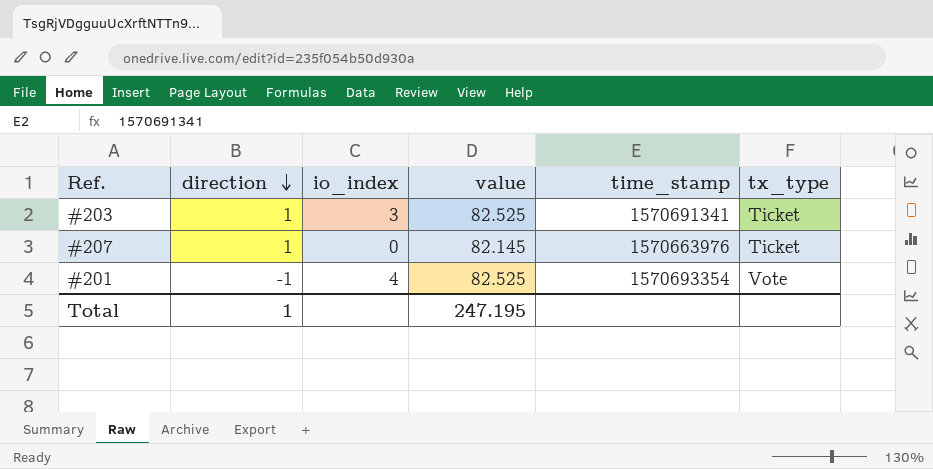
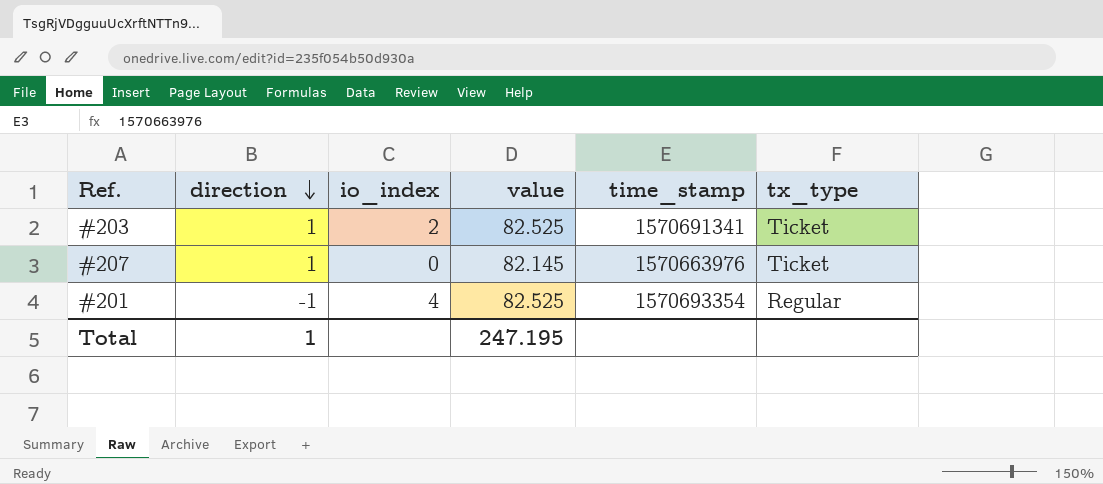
#203 | io_index: 3 -> 2
#201 | tx_type: Vote -> Regular

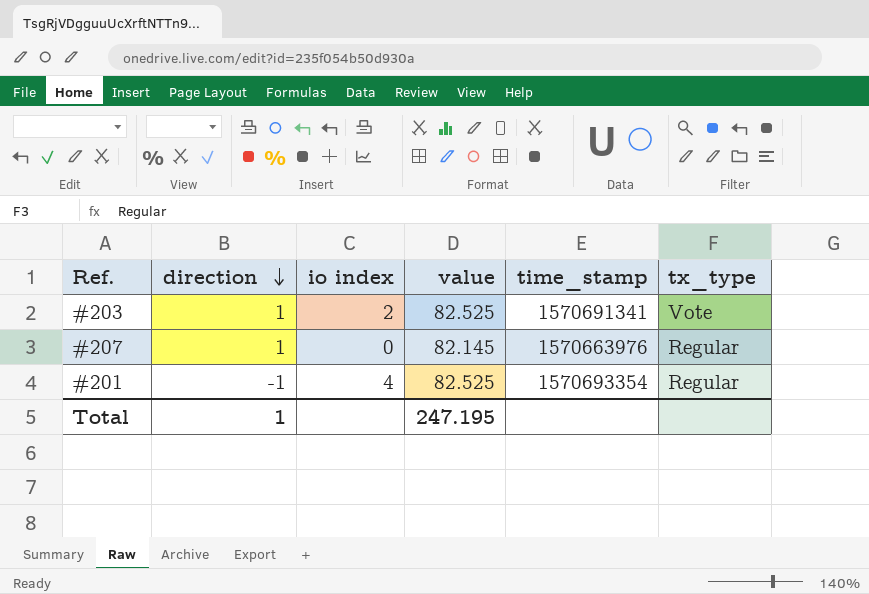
column name: io_index -> io index
#203 | tx_type: Ticket -> Vote
#207 | tx_type: Ticket -> Regular

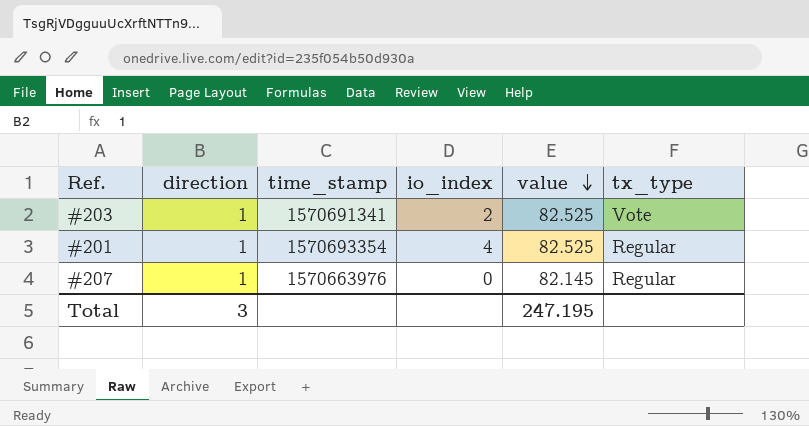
row order: direction descending -> value descending
column time_stamp | position: 5 -> 3
column name: io index -> io_index
#201 | direction: -1 -> 1
Total | direction: 1 -> 3

